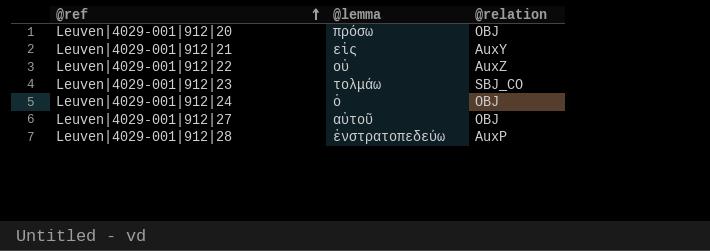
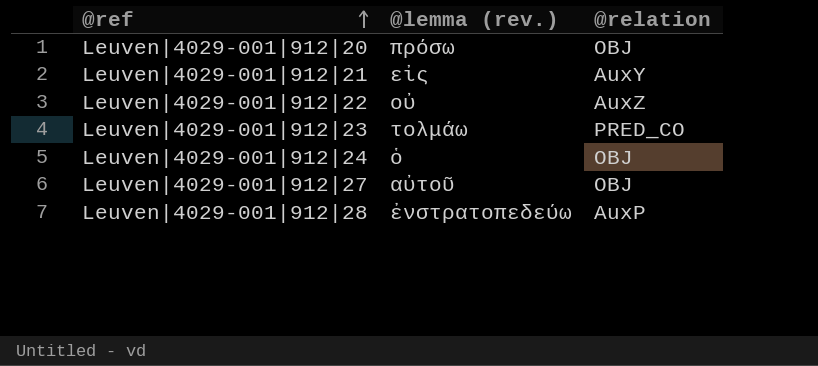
column name: @lemma -> @lemma (rev.)
Leuven|4029-001|912|23 | @relation: SBJ_CO -> PRED_CO

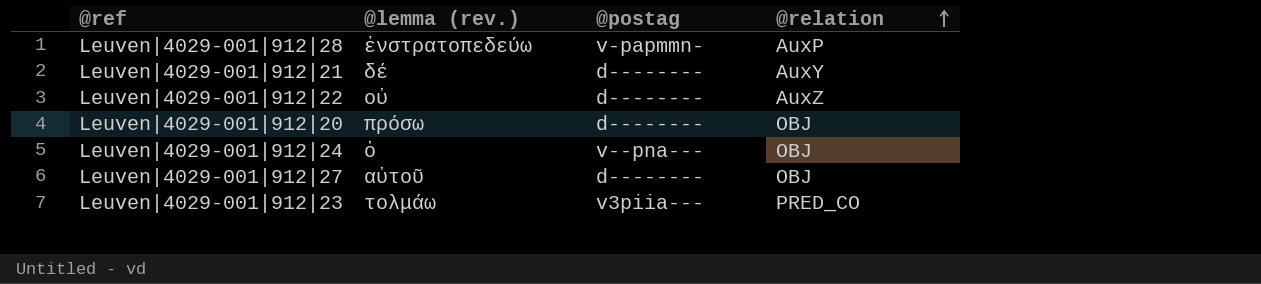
row order: @ref ascending -> @relation ascending
column @postag | position: none -> 3
Leuven|4029-001|912|21 | @lemma (rev.): εἰς -> δέ

